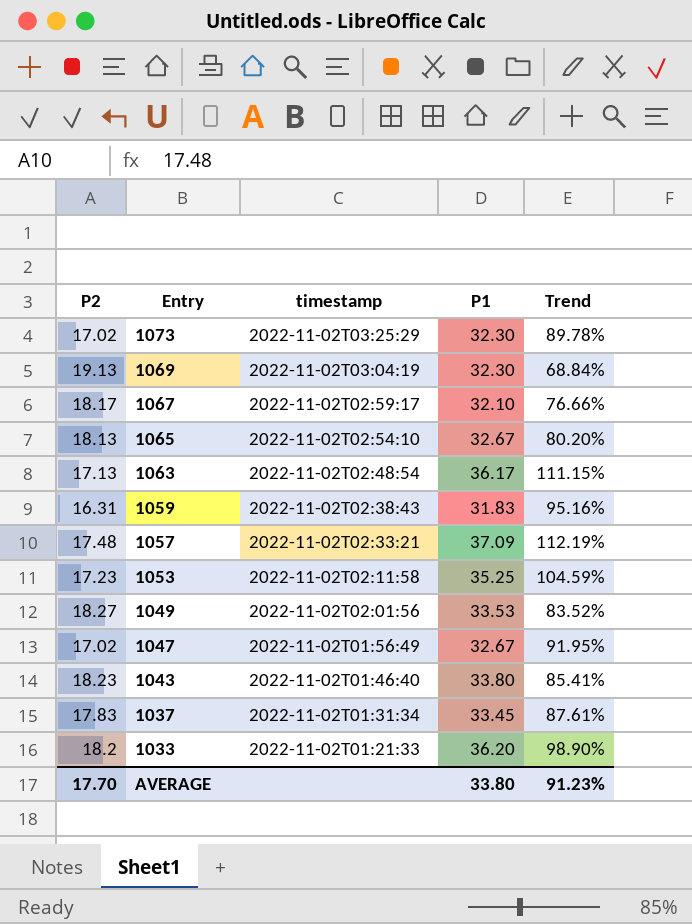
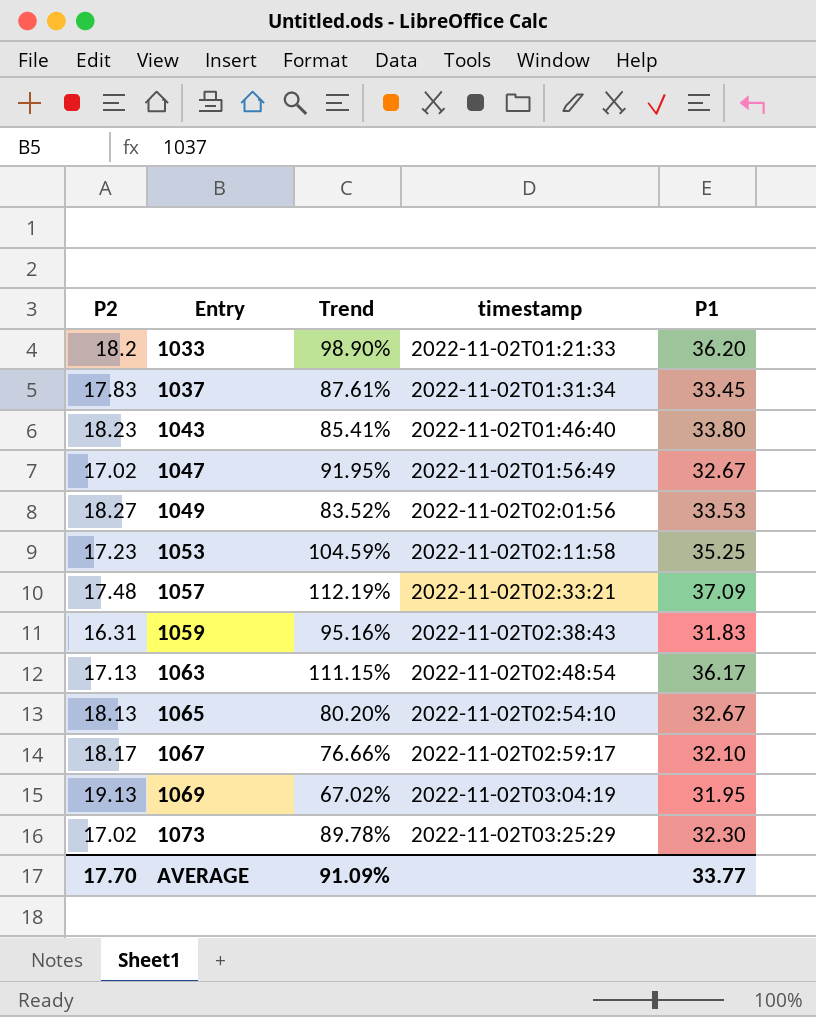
row order: Entry descending -> Entry ascending
column Trend | position: 5 -> 3
1069 | Trend: 68.84% -> 67.02%
1069 | P1: 32.30 -> 31.95
AVERAGE | Trend: 91.23% -> 91.09%
AVERAGE | P1: 33.80 -> 33.77

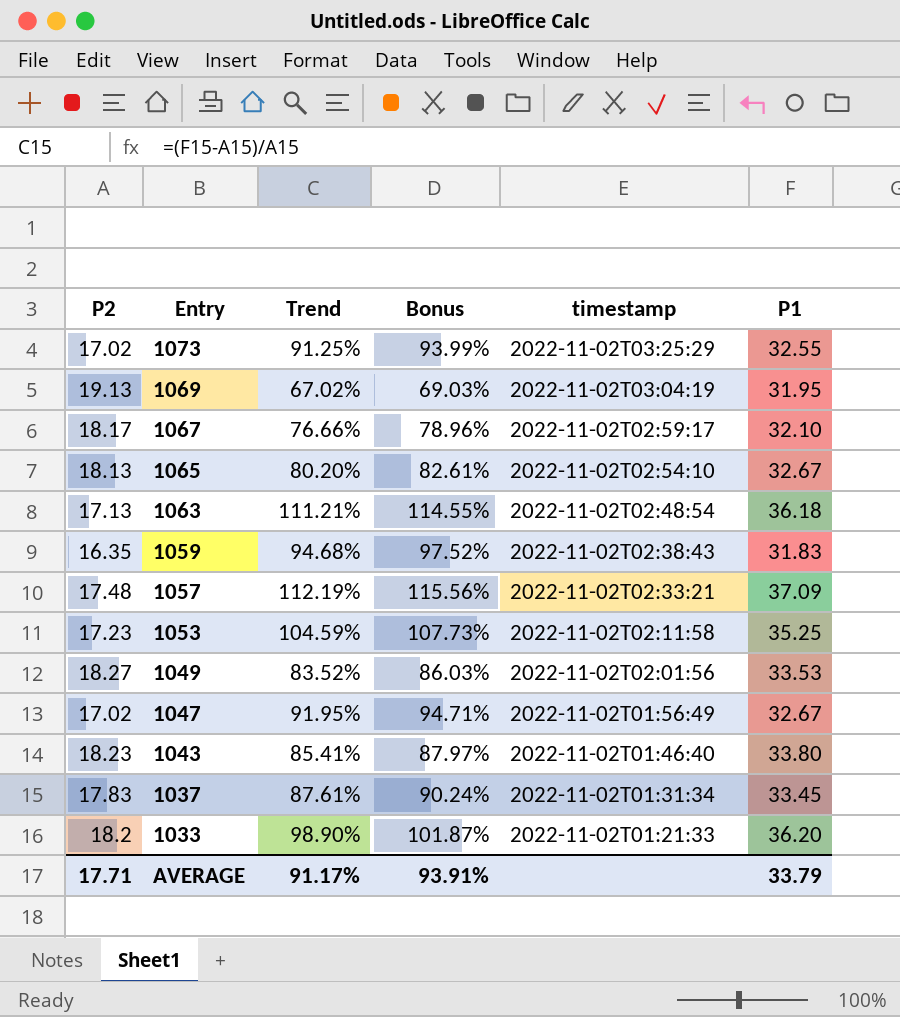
row order: Entry ascending -> Entry descending
column Bonus | formula: none -> [Trend] * 1.03
1073 | Trend: 89.78% -> 91.25%
1073 | P1: 32.30 -> 32.55
1063 | Trend: 111.15% -> 111.21%
1063 | P1: 36.17 -> 36.18
1059 | P2: 16.31 -> 16.35
1059 | Trend: 95.16% -> 94.68%
AVERAGE | P2: 17.70 -> 17.71
AVERAGE | Trend: 91.09% -> 91.17%
AVERAGE | P1: 33.77 -> 33.79

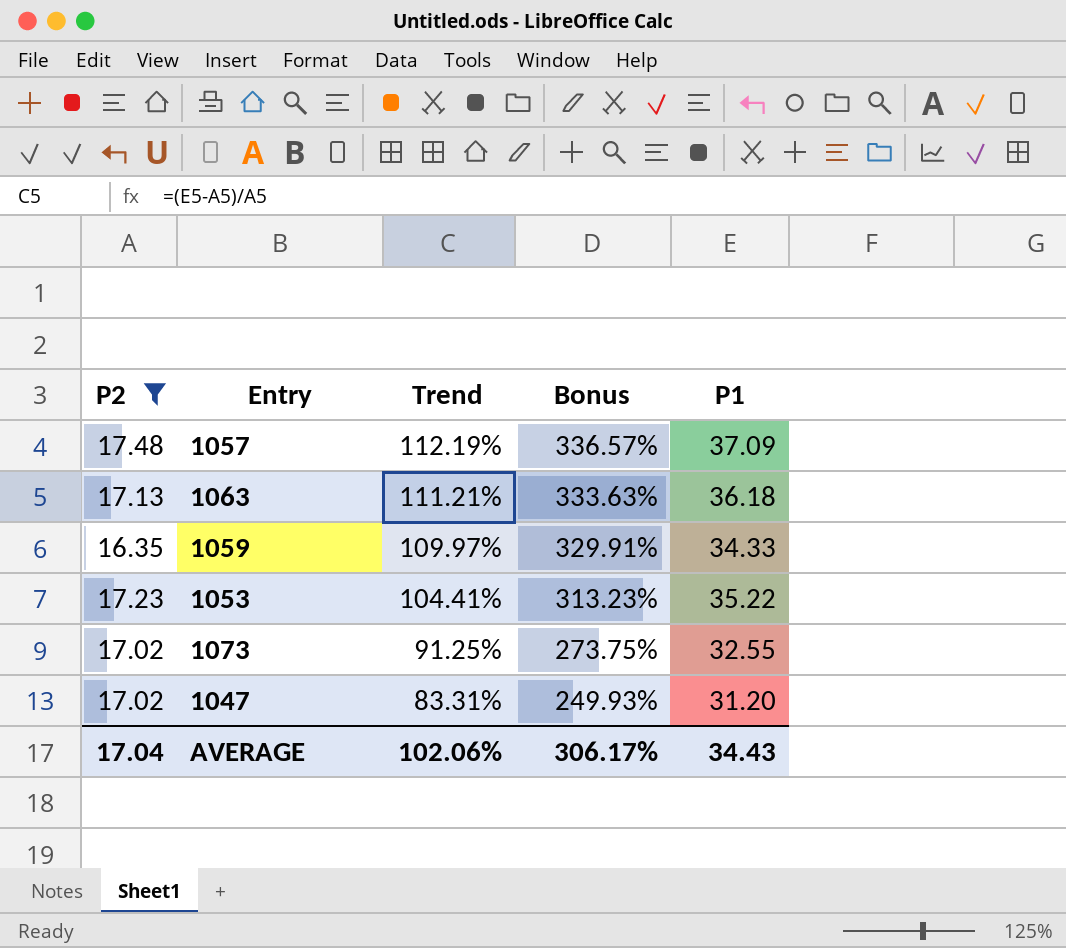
filter: none -> P2 <= 17.48
row order: Entry descending -> Trend descending
column timestamp | position: 5 -> none
column Bonus | formula: [Trend] * 1.03 -> [Trend] * 3
1059 | Trend: 94.68% -> 109.97%
1059 | P1: 31.83 -> 34.33
1053 | Trend: 104.59% -> 104.41%
1053 | P1: 35.25 -> 35.22
1047 | Trend: 91.95% -> 83.31%
1047 | P1: 32.67 -> 31.20
AVERAGE | P2: 17.71 -> 17.04
AVERAGE | Trend: 91.17% -> 102.06%
AVERAGE | Bonus: 93.91% -> 306.17%
AVERAGE | P1: 33.79 -> 34.43

